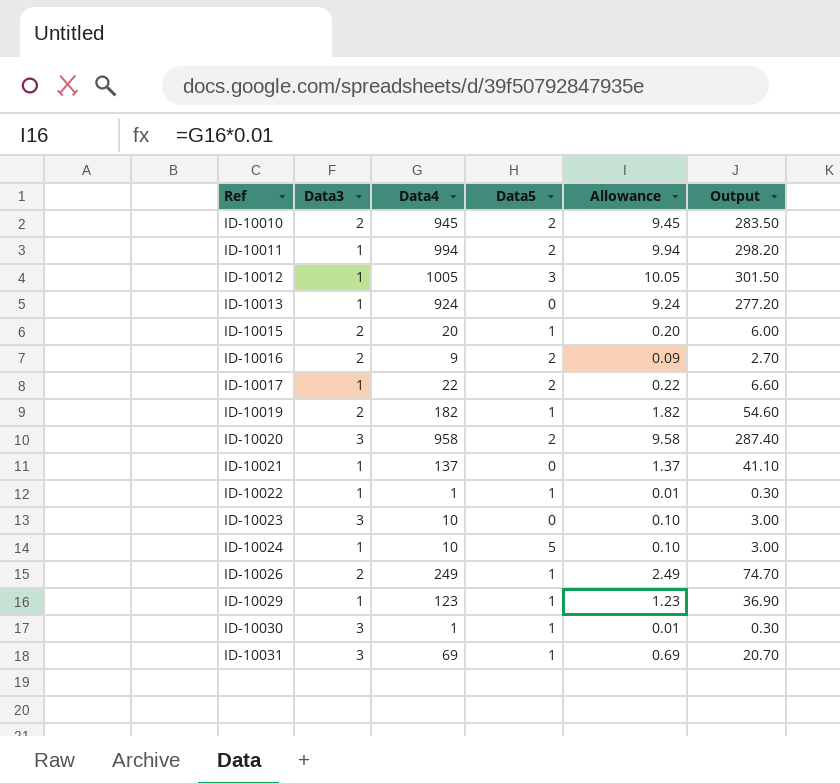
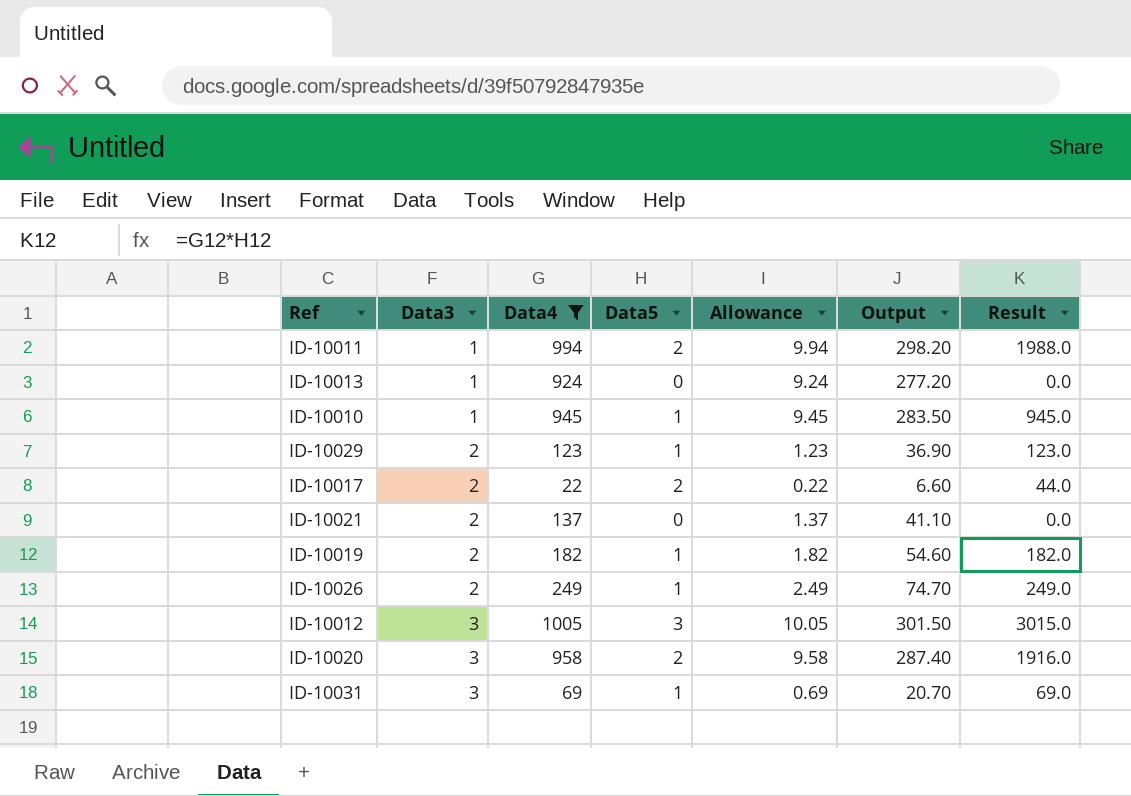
filter: none -> Data4 >= 22
row order: Ref ascending -> Data3 ascending
column Result | formula: none -> [Data4] * [Data5]
ID-10010 | Data3: 2 -> 1
ID-10010 | Data5: 2 -> 1
ID-10029 | Data3: 1 -> 2
ID-10017 | Data3: 1 -> 2
ID-10021 | Data3: 1 -> 2
ID-10012 | Data3: 1 -> 3

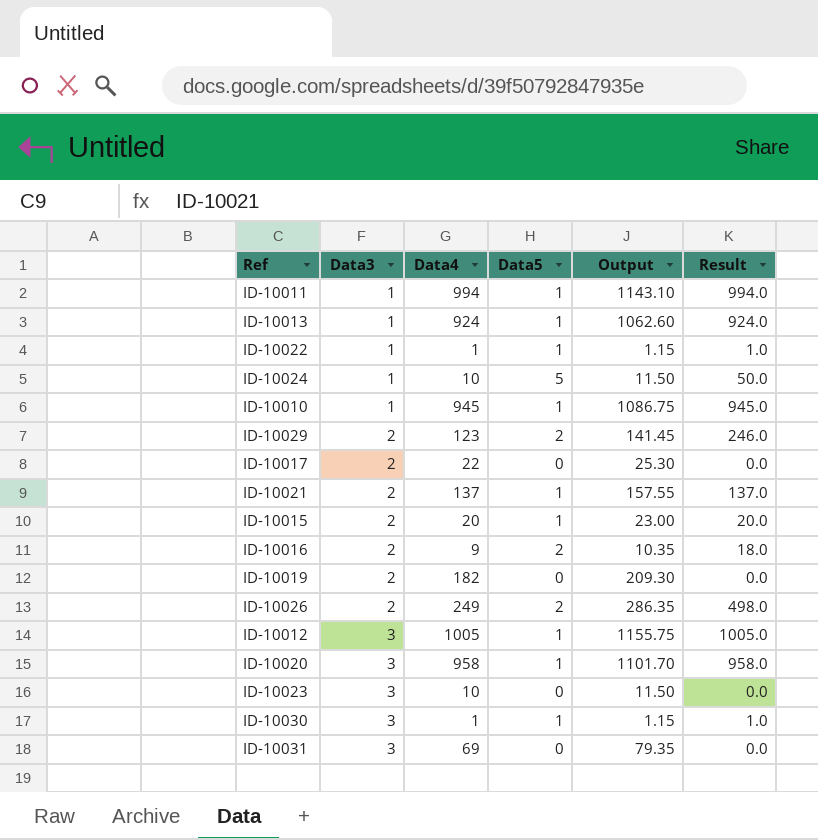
filter: Data4 >= 22 -> none
column Allowance | formula: [Data4] * 0.01 -> none
column Output | formula: [Data4] * 0.3 -> [Data4] * 1.15
ID-10011 | Data5: 2 -> 1
ID-10011 | Result: 1988.0 -> 994.0
ID-10013 | Data5: 0 -> 1
ID-10013 | Result: 0.0 -> 924.0
ID-10029 | Data5: 1 -> 2
ID-10029 | Result: 123.0 -> 246.0
ID-10017 | Data5: 2 -> 0
ID-10017 | Result: 44.0 -> 0.0
ID-10021 | Data5: 0 -> 1
ID-10021 | Result: 0.0 -> 137.0
ID-10019 | Data5: 1 -> 0
ID-10019 | Result: 182.0 -> 0.0
ID-10026 | Data5: 1 -> 2
ID-10026 | Result: 249.0 -> 498.0
ID-10012 | Data5: 3 -> 1
ID-10012 | Result: 3015.0 -> 1005.0
ID-10020 | Data5: 2 -> 1
ID-10020 | Result: 1916.0 -> 958.0
ID-10031 | Data5: 1 -> 0
ID-10031 | Result: 69.0 -> 0.0

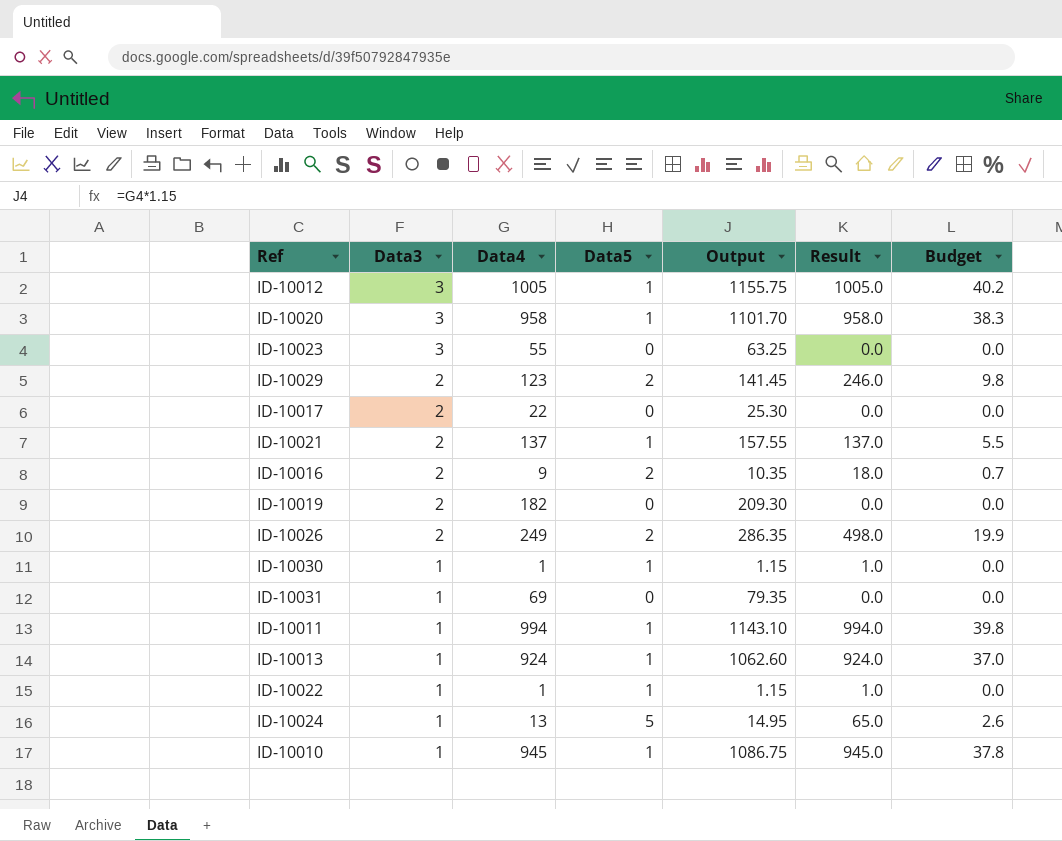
row order: Data3 ascending -> Data3 descending
column Budget | formula: none -> [Result] * 0.04
row ID-10015: 2 | 20 | 1 | 23.00 | 20.0 -> none
ID-10023 | Data4: 10 -> 55
ID-10023 | Output: 11.50 -> 63.25
ID-10030 | Data3: 3 -> 1
ID-10031 | Data3: 3 -> 1
ID-10024 | Data4: 10 -> 13
ID-10024 | Output: 11.50 -> 14.95
ID-10024 | Result: 50.0 -> 65.0

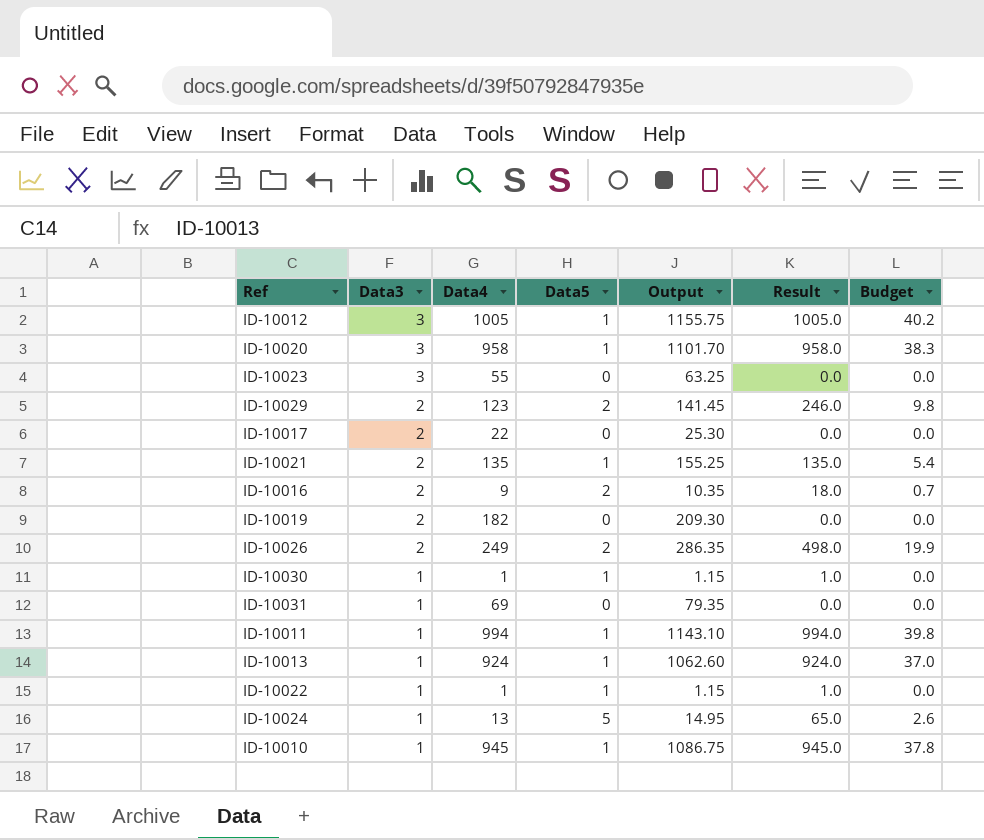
ID-10021 | Data4: 137 -> 135
ID-10021 | Output: 157.55 -> 155.25
ID-10021 | Result: 137.0 -> 135.0
ID-10021 | Budget: 5.5 -> 5.4

